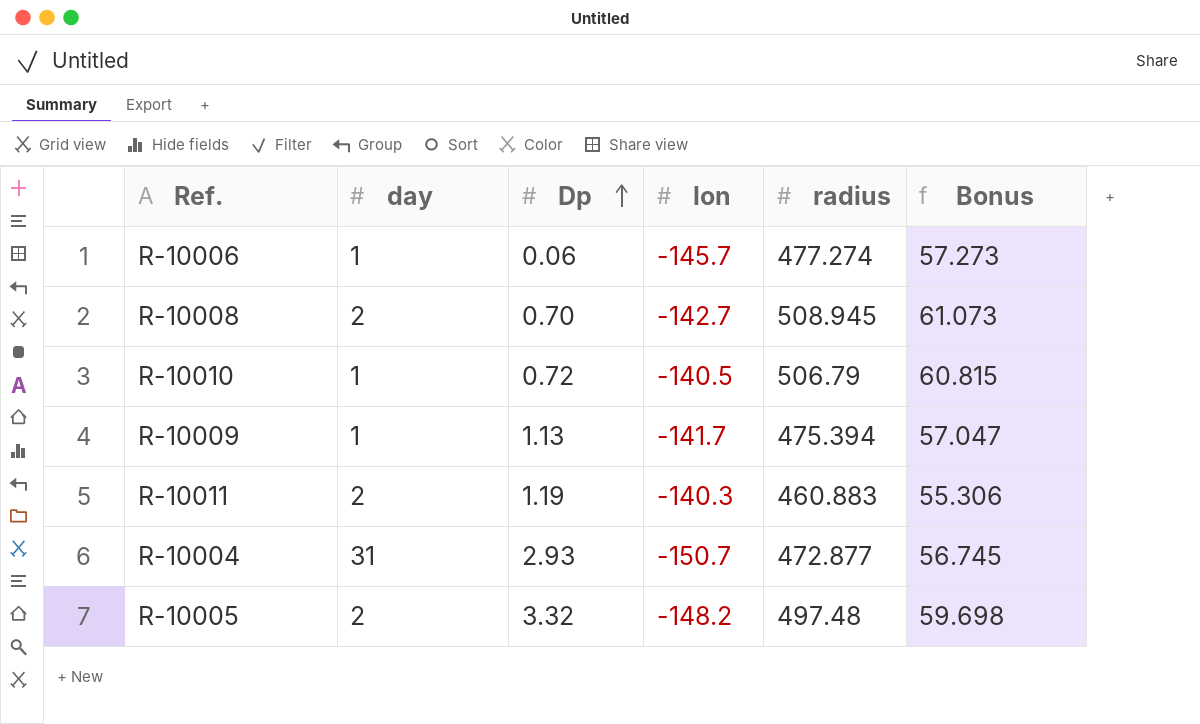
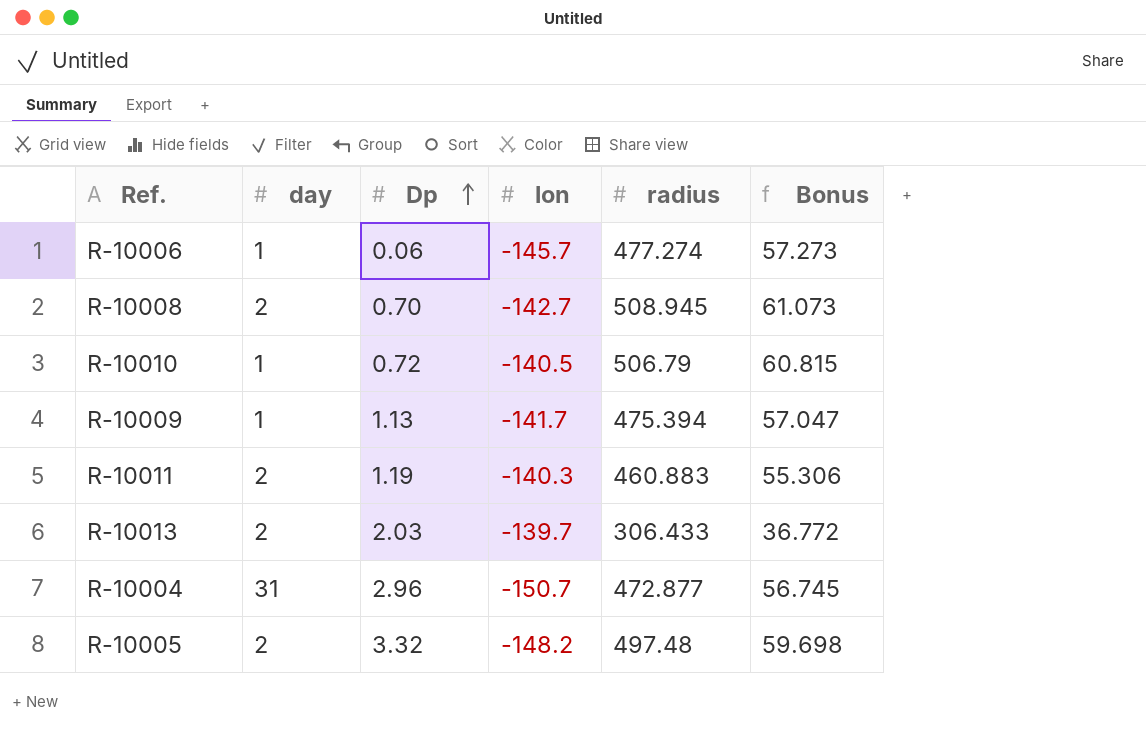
row R-10013: none -> 2 | 2.03 | -139.7 | 306.433 | 36.772
R-10004 | Dp: 2.93 -> 2.96

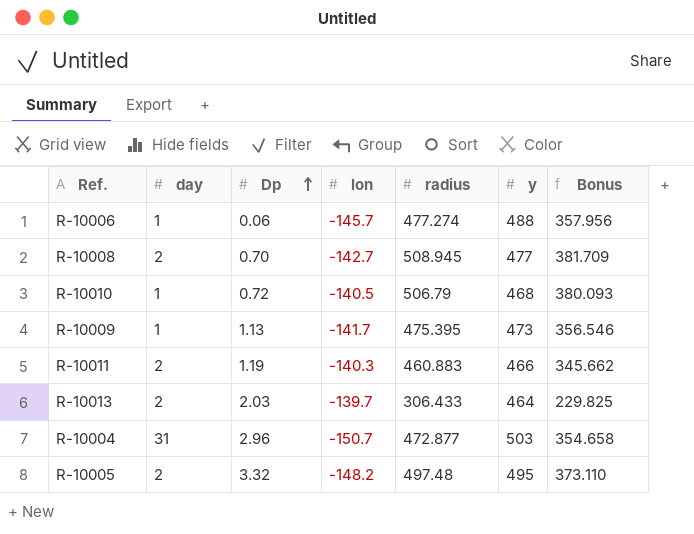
column y | position: none -> 6
column Bonus | formula: [radius] * 0.12 -> [radius] * 0.75
R-10009 | radius: 475.394 -> 475.395

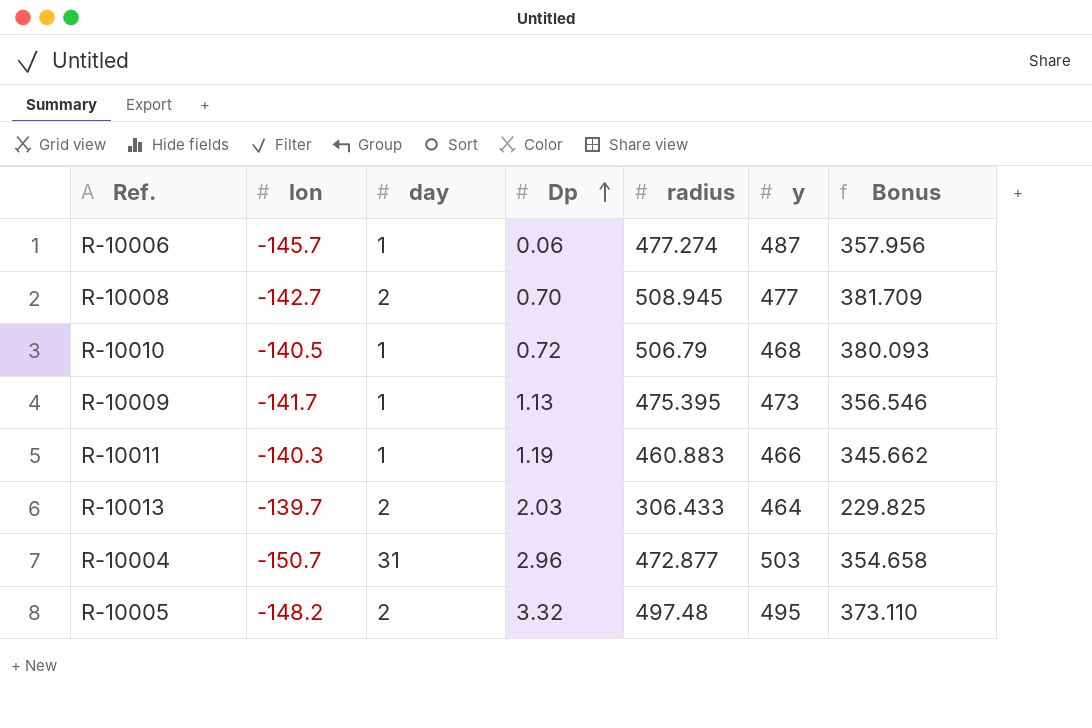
column lon | position: 4 -> 2
R-10006 | y: 488 -> 487
R-10011 | day: 2 -> 1

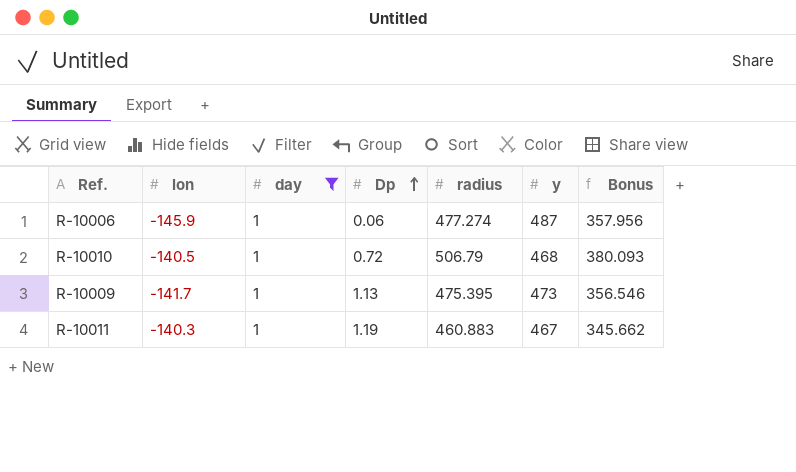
filter: none -> day = 1
R-10006 | lon: -145.7 -> -145.9
R-10011 | y: 466 -> 467

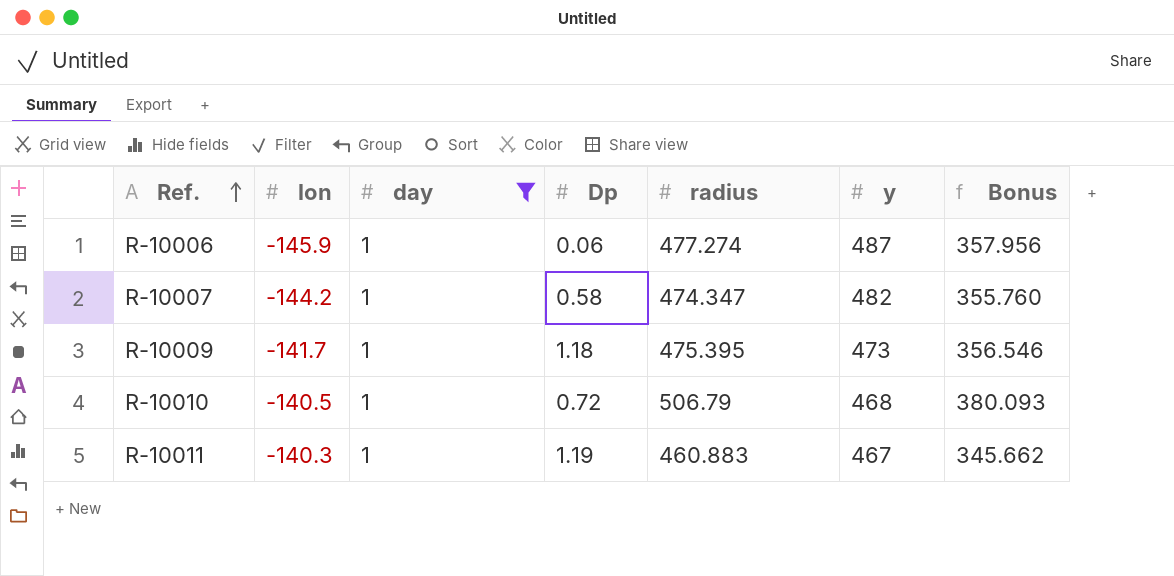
row order: Dp ascending -> Ref. ascending
row R-10007: none -> -144.2 | 1 | 0.58 | 474.347 | 482 | 355.760
R-10009 | Dp: 1.13 -> 1.18

